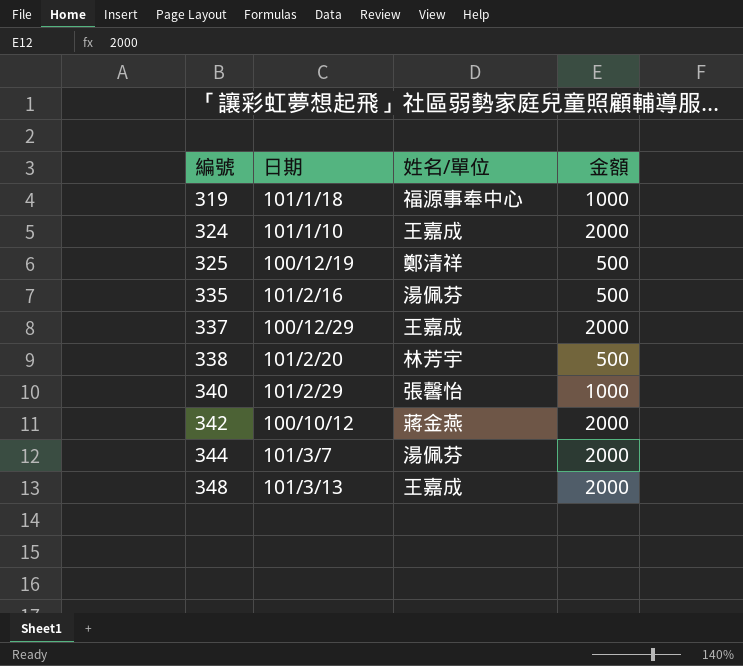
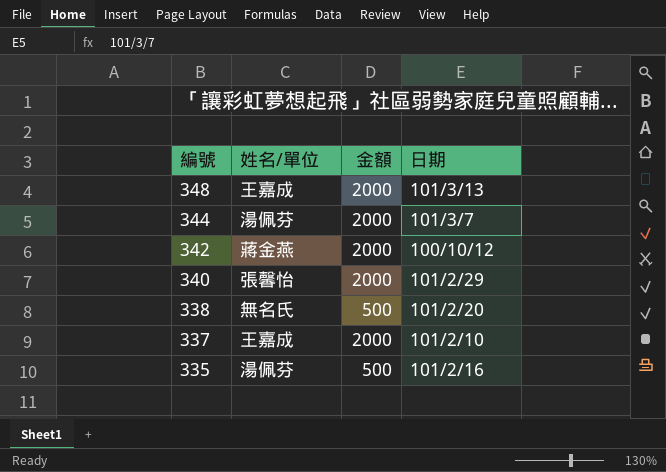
row order: 編號 ascending -> 編號 descending
column 日期 | position: 2 -> 4
row 319: 101/1/18 | 福源事奉中心 | 1000 -> none
row 324: 101/1/10 | 王嘉成 | 2000 -> none
row 325: 100/12/19 | 鄭清祥 | 500 -> none
340 | 金額: 1000 -> 2000
338 | 姓名/單位: 林芳宇 -> 無名氏
337 | 日期: 100/12/29 -> 101/2/10

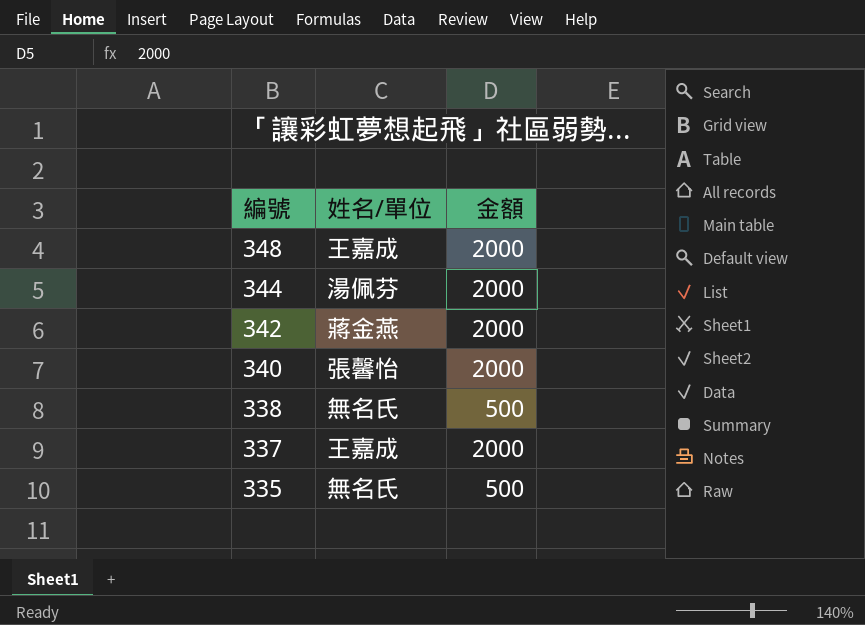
column 日期 | position: 4 -> none
335 | 姓名/單位: 湯佩芬 -> 無名氏

